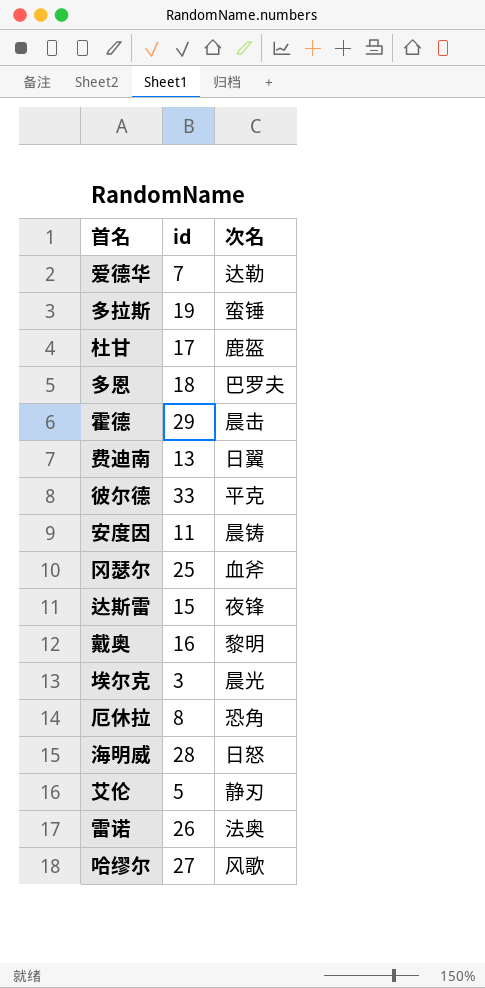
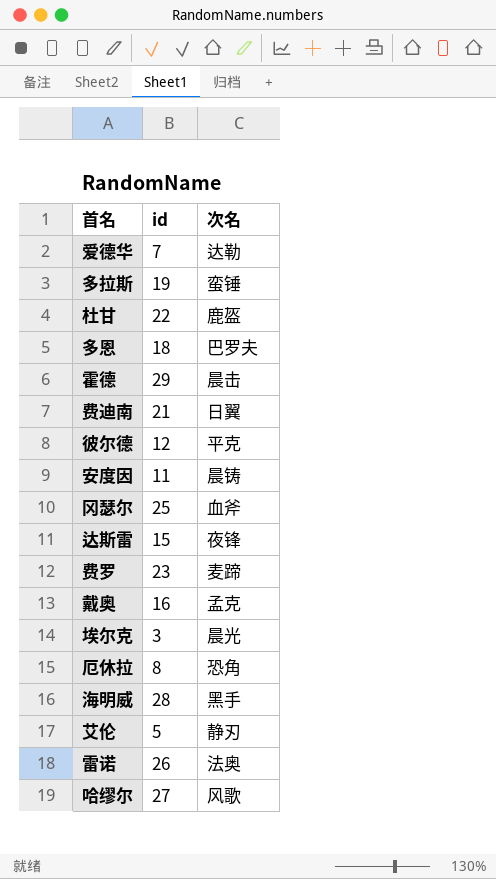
杜甘 | id: 17 -> 22
费迪南 | id: 13 -> 21
彼尔德 | id: 33 -> 12
row 费罗: none -> 23 | 麦蹄
戴奥 | 次名: 黎明 -> 孟克
海明威 | 次名: 日怒 -> 黑手

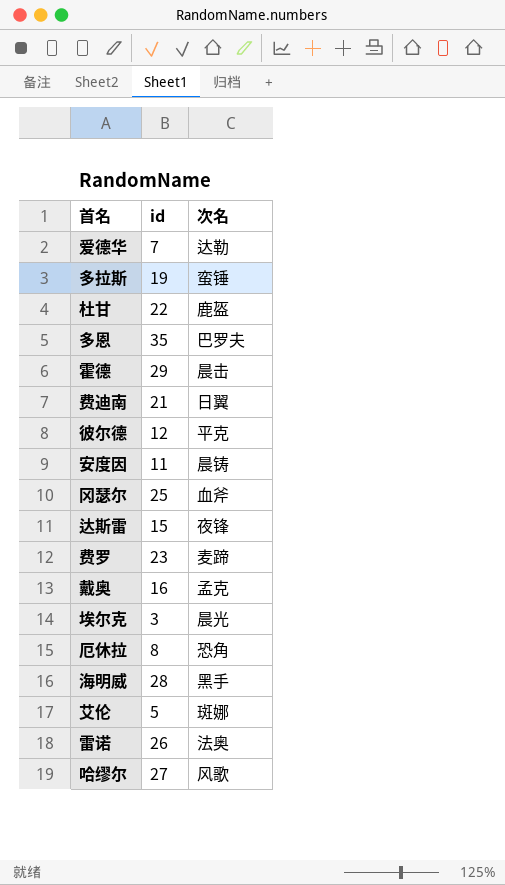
多恩 | id: 18 -> 35
艾伦 | 次名: 静刃 -> 斑娜

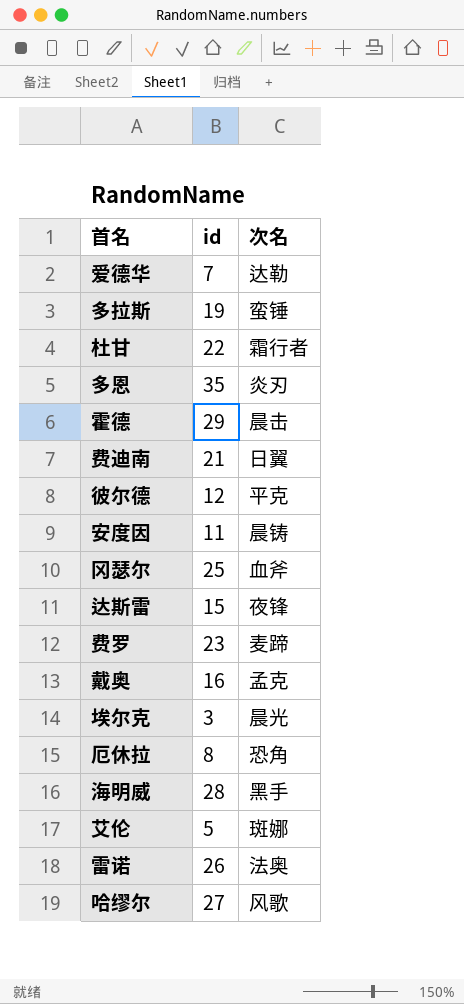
杜甘 | 次名: 鹿盔 -> 霜行者
多恩 | 次名: 巴罗夫 -> 炎刃

